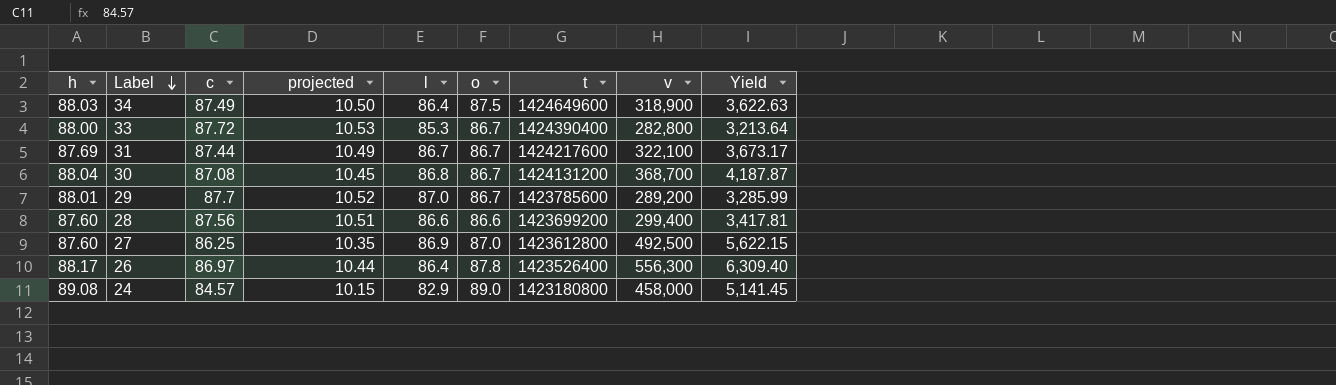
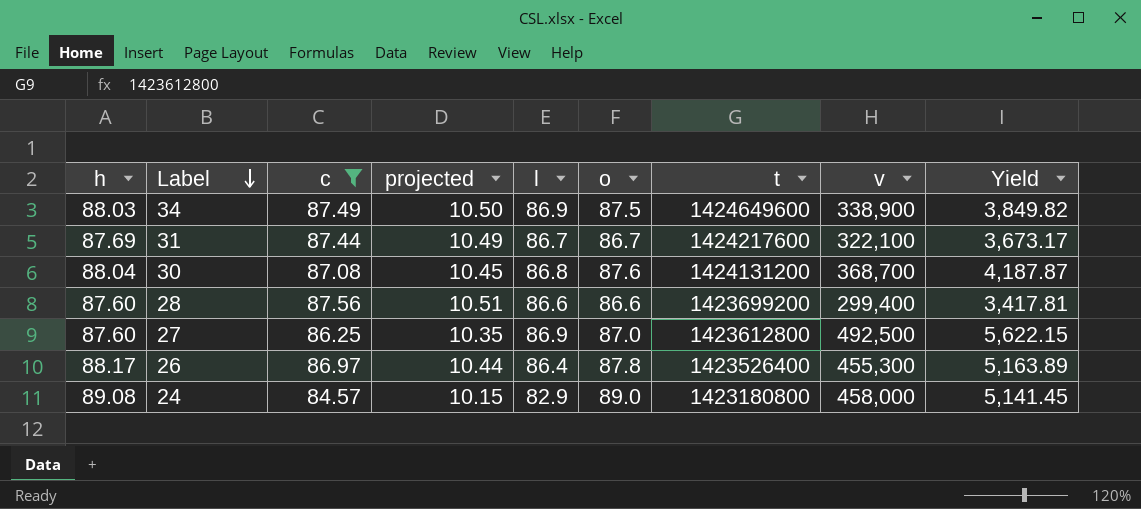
filter: none -> c <= 87.56
34 | l: 86.4 -> 86.9
34 | v: 318,900 -> 338,900
34 | Yield: 3,622.63 -> 3,849.82
30 | o: 86.7 -> 87.6
26 | v: 556,300 -> 455,300
26 | Yield: 6,309.40 -> 5,163.89

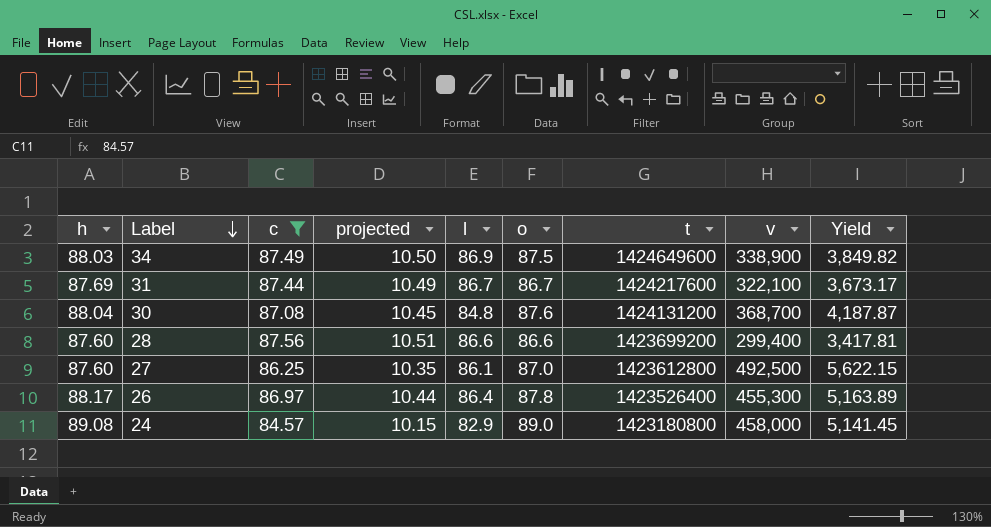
30 | l: 86.8 -> 84.8
27 | l: 86.9 -> 86.1

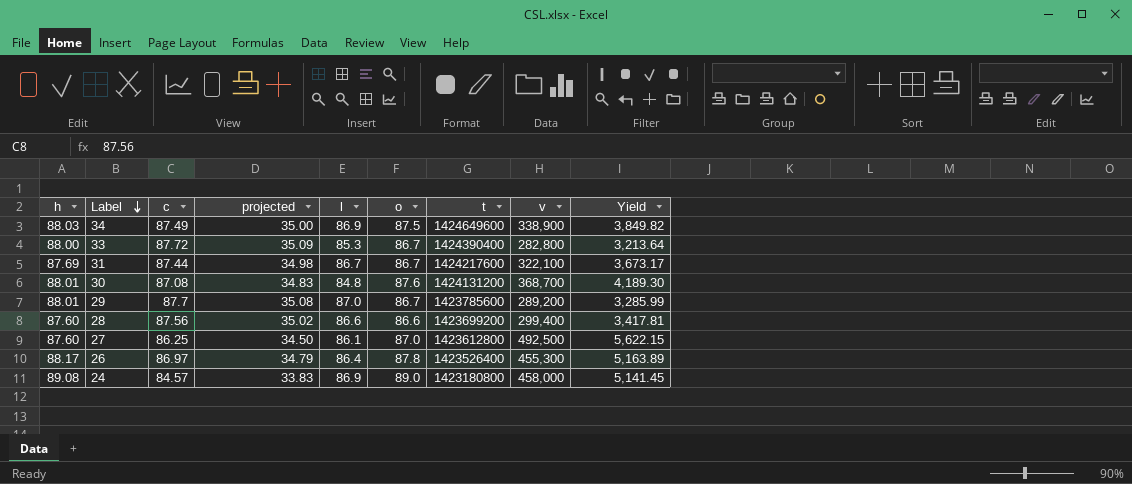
filter: c <= 87.56 -> none
column projected | formula: [c] * 0.12 -> [c] * 0.4
30 | h: 88.04 -> 88.01
30 | Yield: 4,187.87 -> 4,189.30
24 | l: 82.9 -> 86.9

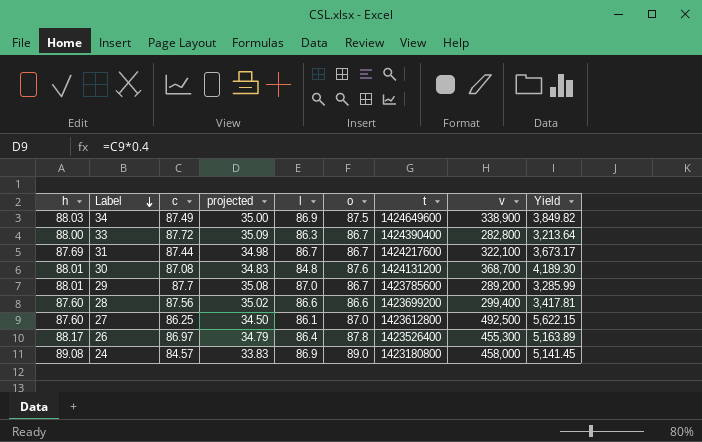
33 | l: 85.3 -> 86.3

